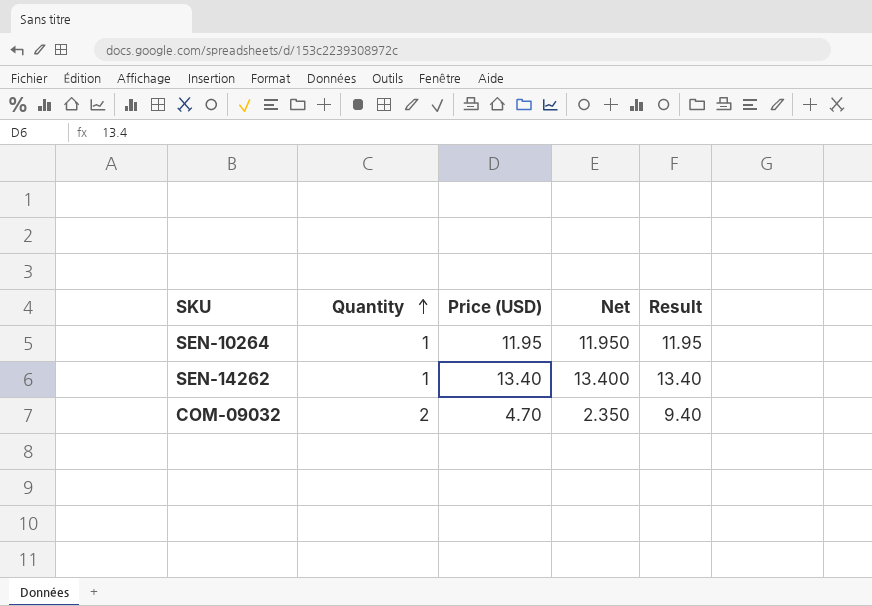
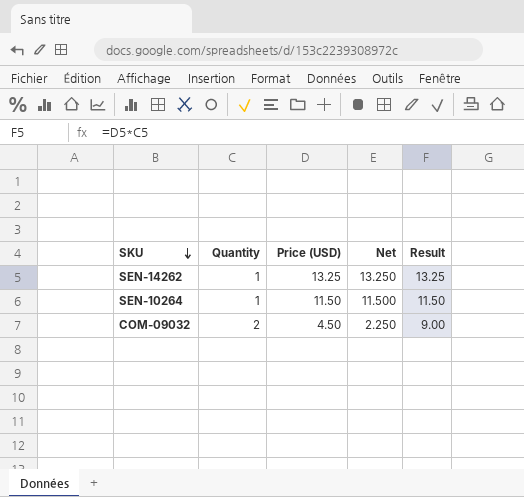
row order: Quantity ascending -> SKU descending
SEN-14262 | Price (USD): 13.40 -> 13.25
SEN-14262 | Net: 13.400 -> 13.250
SEN-14262 | Result: 13.40 -> 13.25
SEN-10264 | Price (USD): 11.95 -> 11.50
SEN-10264 | Net: 11.950 -> 11.500
SEN-10264 | Result: 11.95 -> 11.50
COM-09032 | Price (USD): 4.70 -> 4.50
COM-09032 | Net: 2.350 -> 2.250
COM-09032 | Result: 9.40 -> 9.00

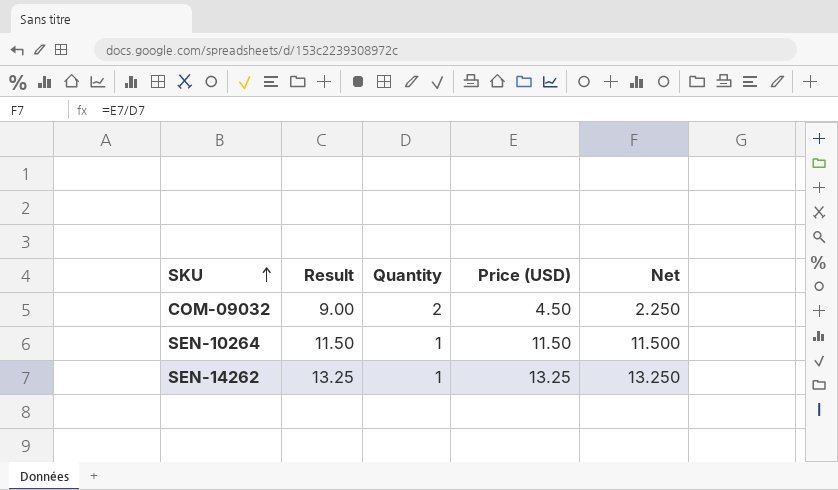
row order: SKU descending -> SKU ascending
column Result | position: 5 -> 2

